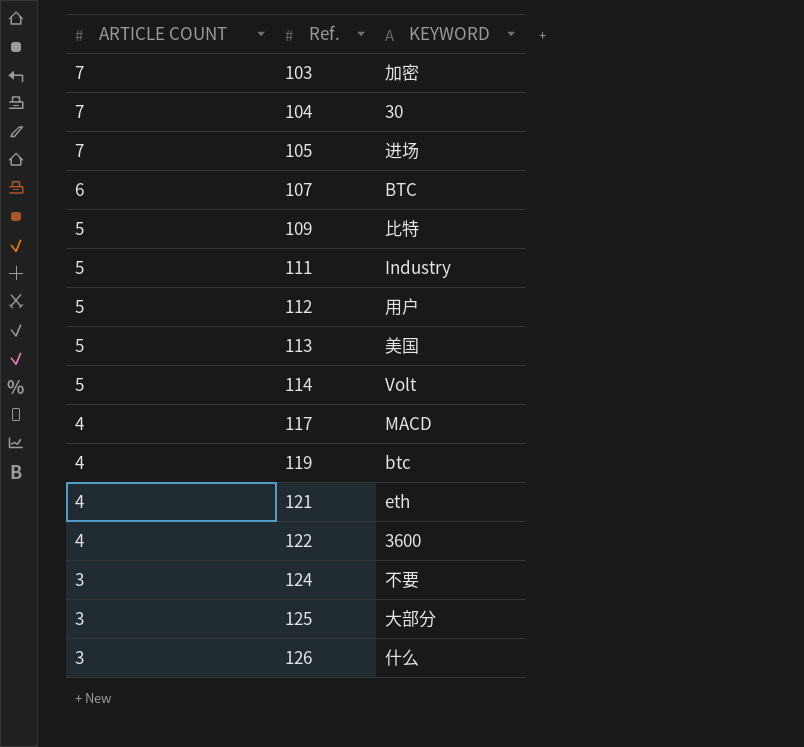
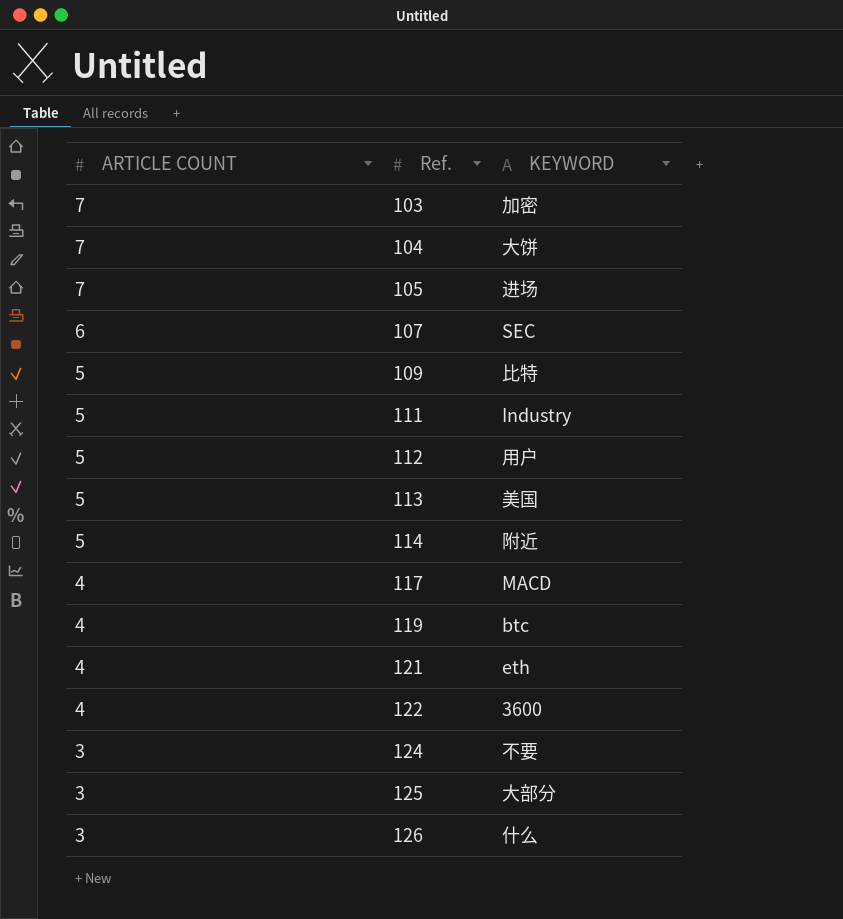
104 | KEYWORD: 30 -> 大饼
107 | KEYWORD: BTC -> SEC
114 | KEYWORD: Volt -> 附近

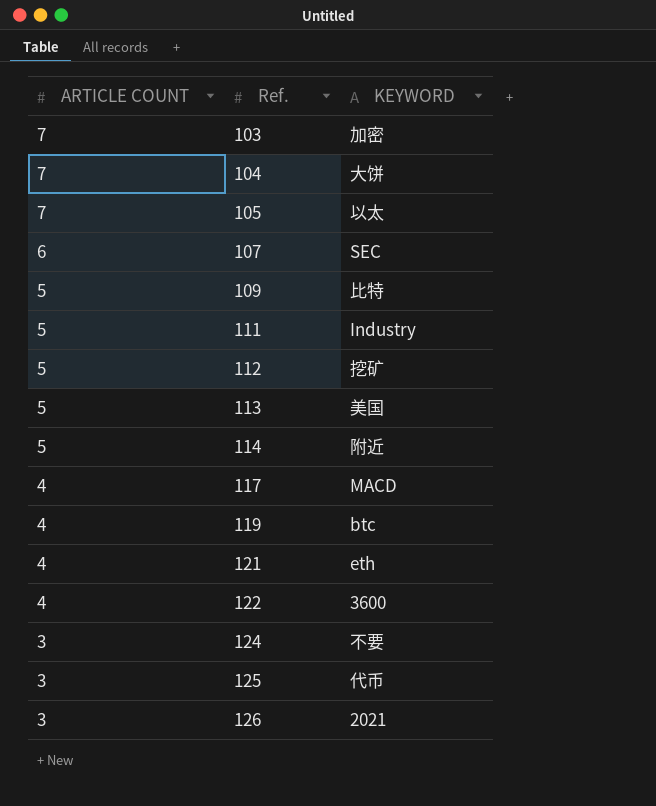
105 | KEYWORD: 进场 -> 以太
112 | KEYWORD: 用户 -> 挖矿
125 | KEYWORD: 大部分 -> 代币
126 | KEYWORD: 什么 -> 2021

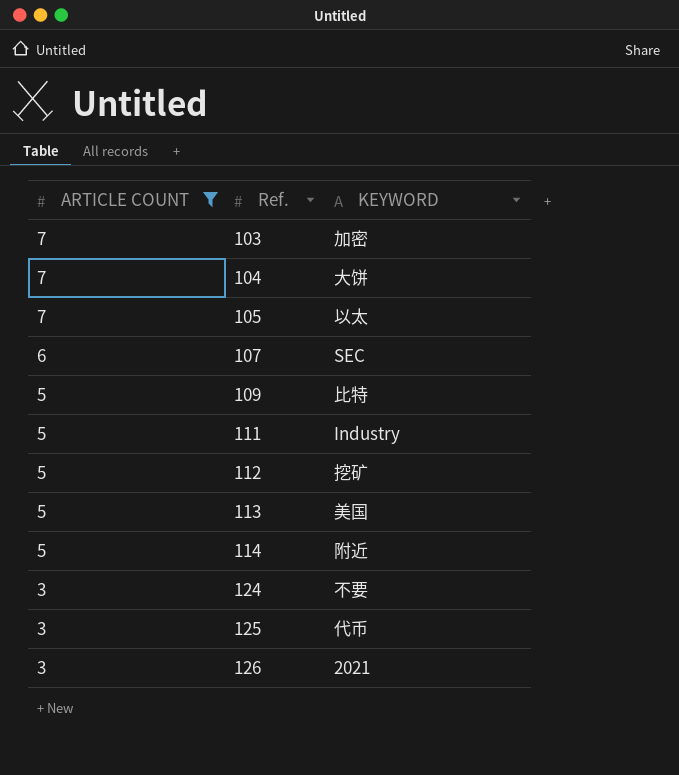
filter: none -> ARTICLE COUNT != 4

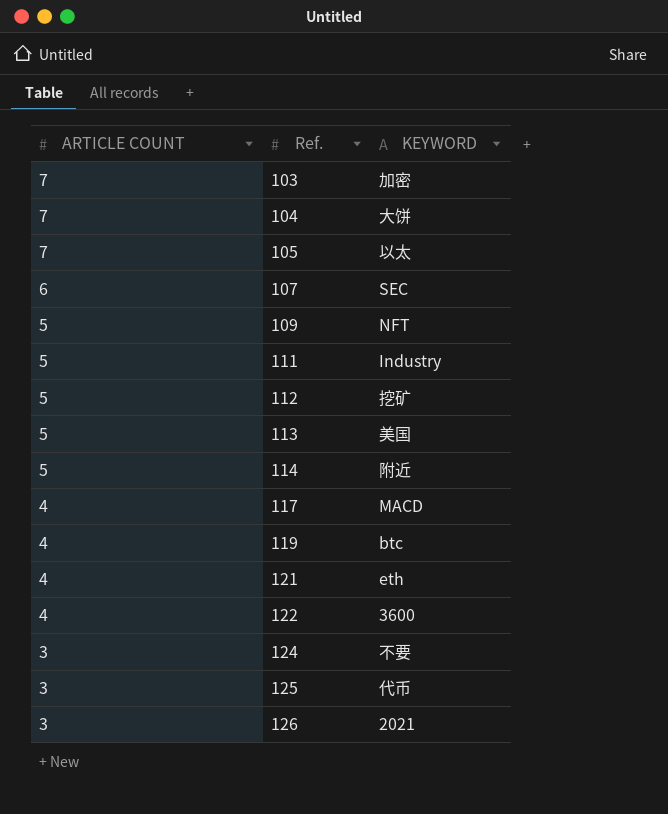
filter: ARTICLE COUNT != 4 -> none
109 | KEYWORD: 比特 -> NFT

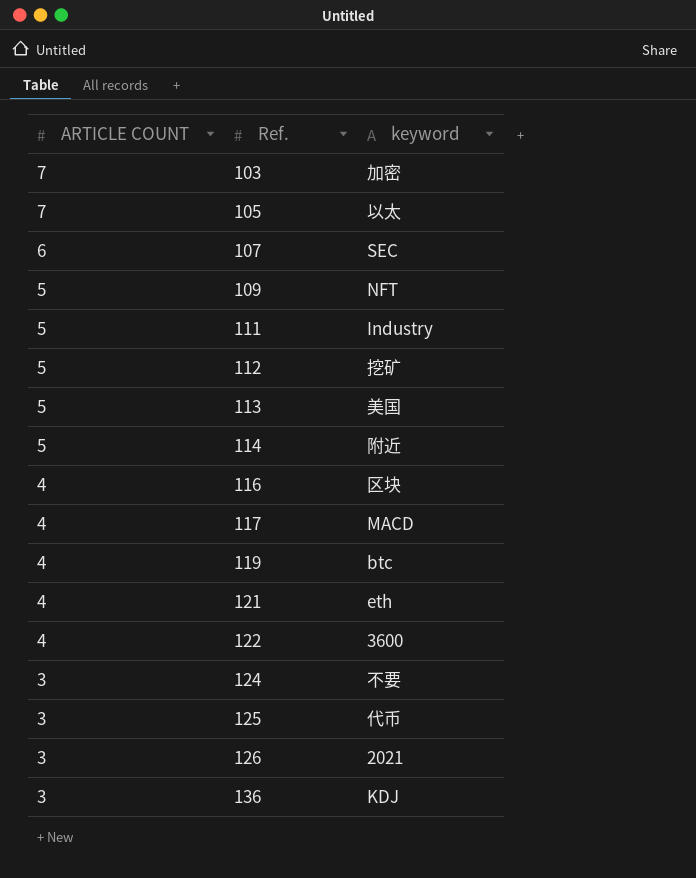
column name: KEYWORD -> keyword
row 104: 7 | 大饼 -> none
row 116: none -> 4 | 区块
row 136: none -> 3 | KDJ

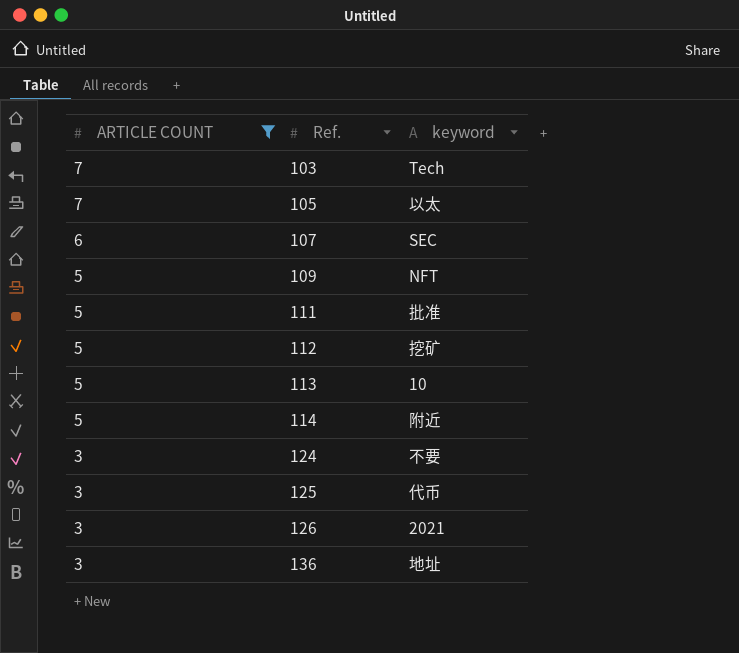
filter: none -> ARTICLE COUNT != 4
103 | keyword: 加密 -> Tech
111 | keyword: Industry -> 批准
113 | keyword: 美国 -> 10
136 | keyword: KDJ -> 地址

